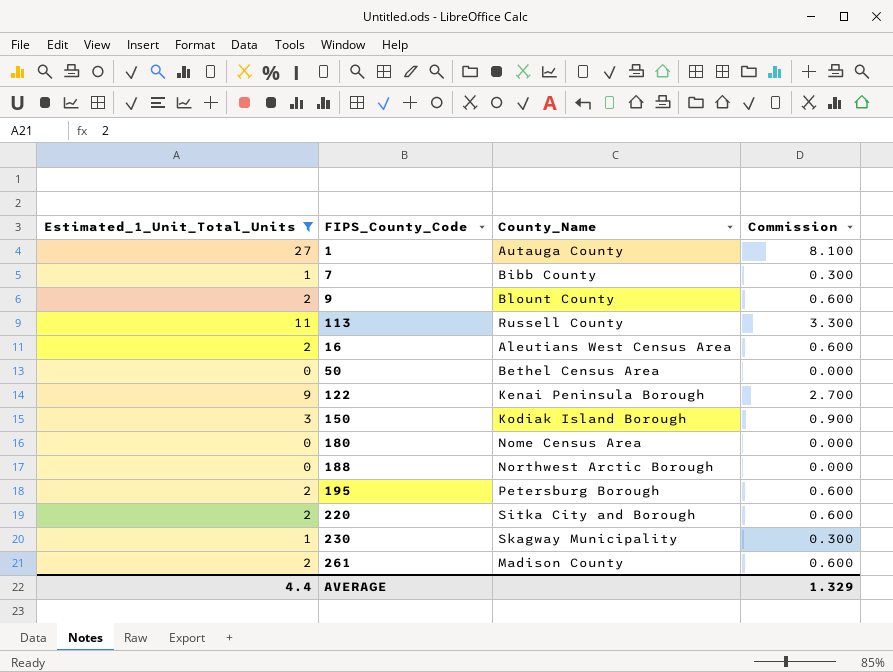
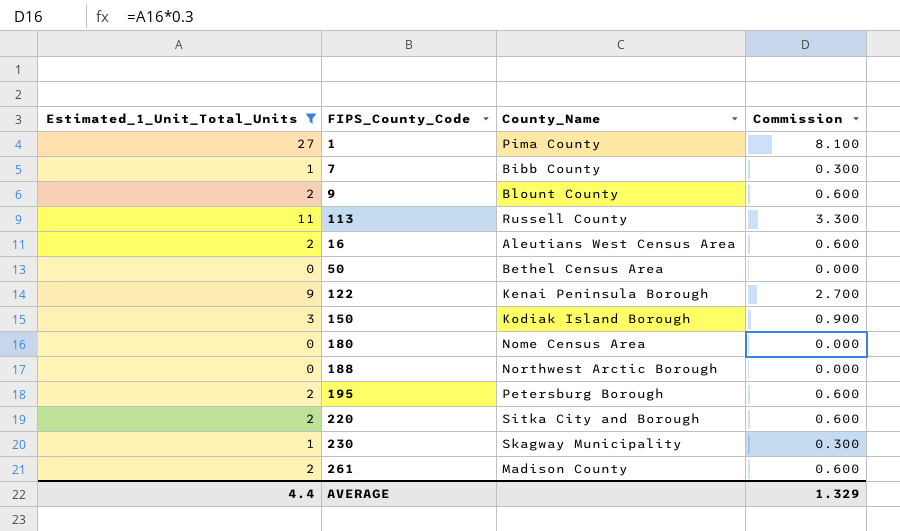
1 | County_Name: Autauga County -> Pima County

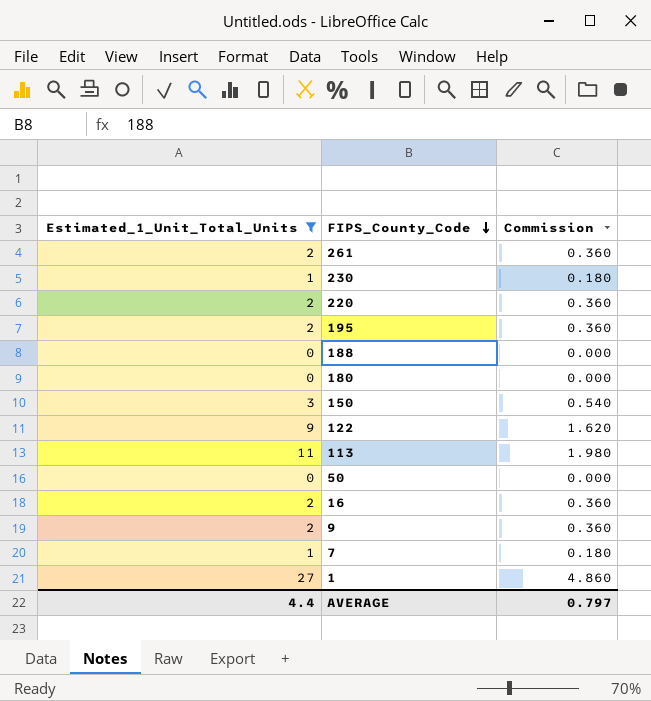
row order: none -> FIPS_County_Code descending
column County_Name | position: 3 -> none
column Commission | formula: [Estimated_1_Unit_Total_Units] * 0.3 -> [Estimated_1_Unit_Total_Units] * 0.18
AVERAGE | Commission: 1.329 -> 0.797

